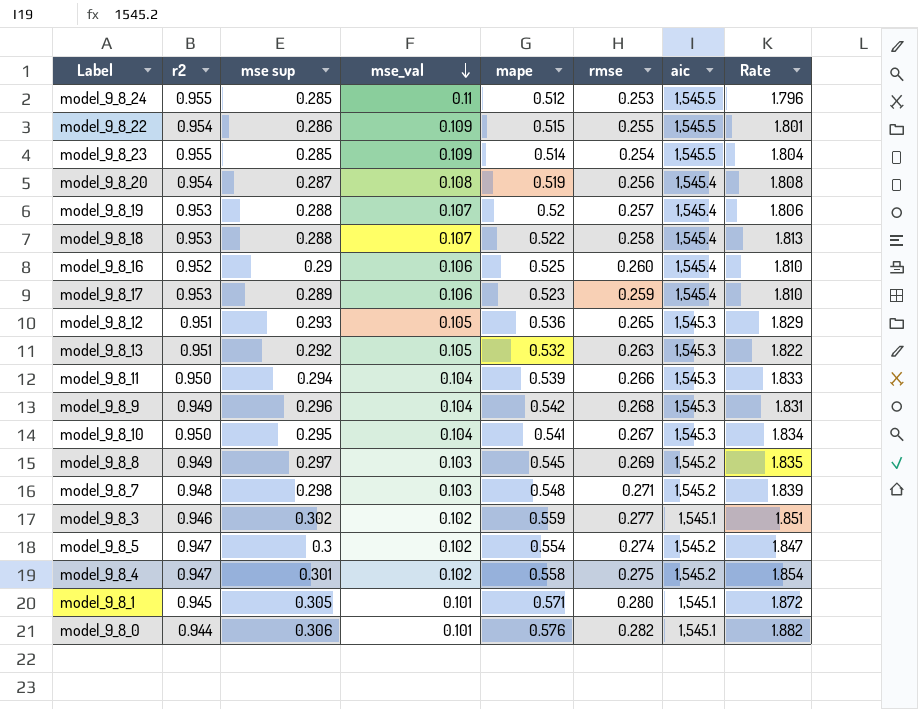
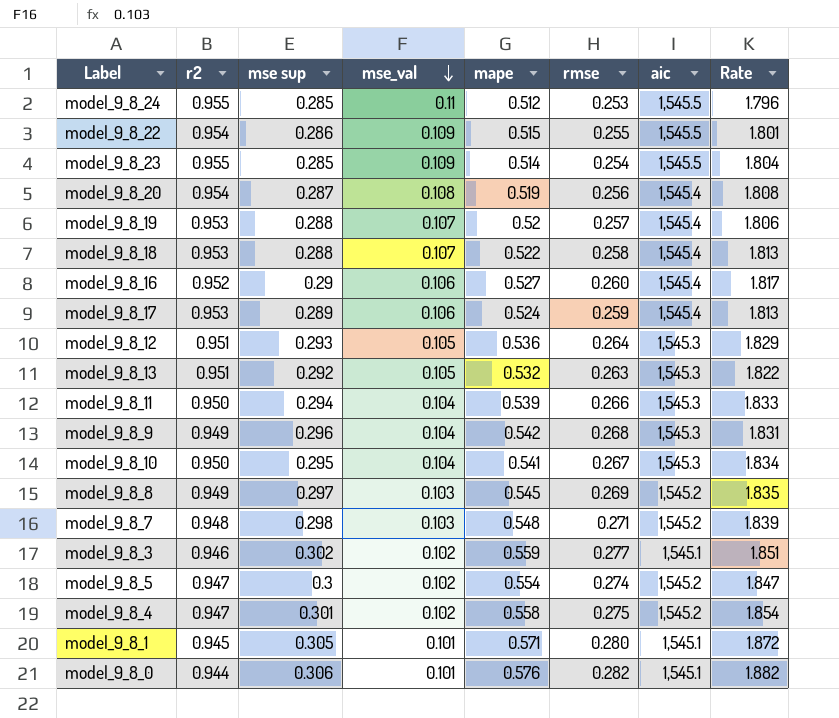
model_9_8_16 | mape: 0.525 -> 0.527
model_9_8_16 | Rate: 1.810 -> 1.817
model_9_8_17 | mape: 0.523 -> 0.524
model_9_8_17 | Rate: 1.810 -> 1.813
model_9_8_12 | rmse: 0.265 -> 0.264

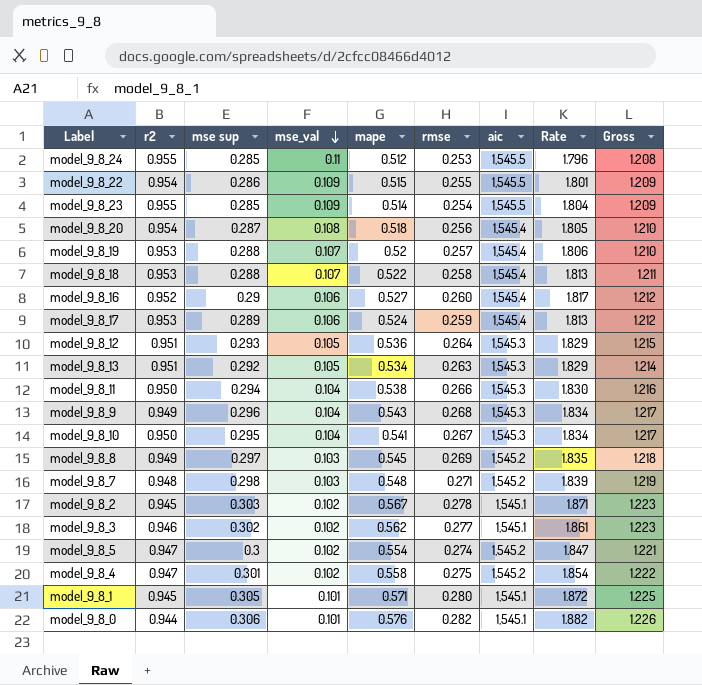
column Gross | formula: none -> [r2] + [rmse]
model_9_8_20 | mape: 0.519 -> 0.518
model_9_8_20 | Rate: 1.808 -> 1.805
model_9_8_13 | mape: 0.532 -> 0.534
model_9_8_13 | Rate: 1.822 -> 1.829
model_9_8_11 | mape: 0.539 -> 0.538
model_9_8_11 | Rate: 1.833 -> 1.830
model_9_8_9 | mape: 0.542 -> 0.543
model_9_8_9 | Rate: 1.831 -> 1.834
row model_9_8_2: none -> 0.945 | 0.303 | 0.102 | 0.567 | 0.278 | 1,545.1 | 1.871 | 1.223
model_9_8_3 | mape: 0.559 -> 0.562
model_9_8_3 | Rate: 1.851 -> 1.861

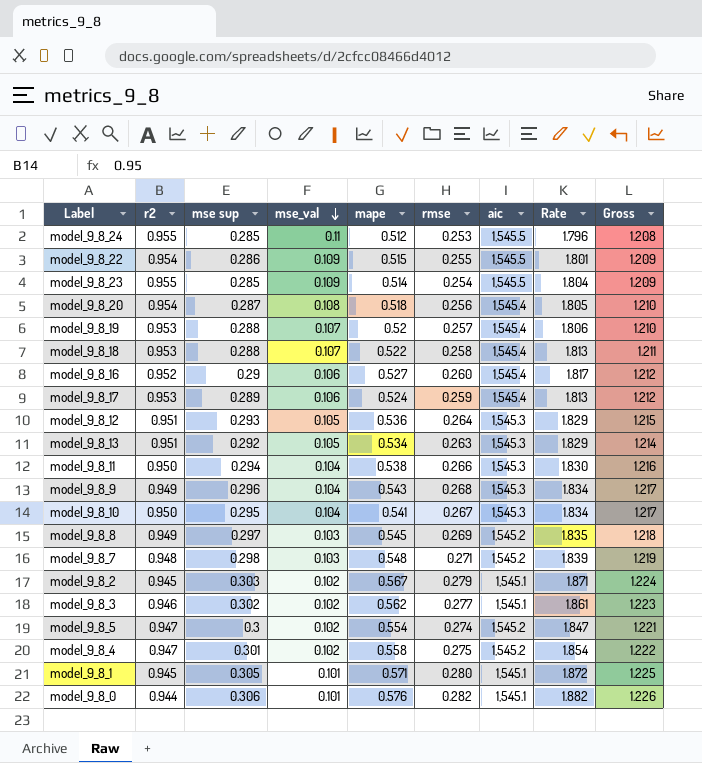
model_9_8_2 | rmse: 0.278 -> 0.279
model_9_8_2 | Gross: 1.223 -> 1.224

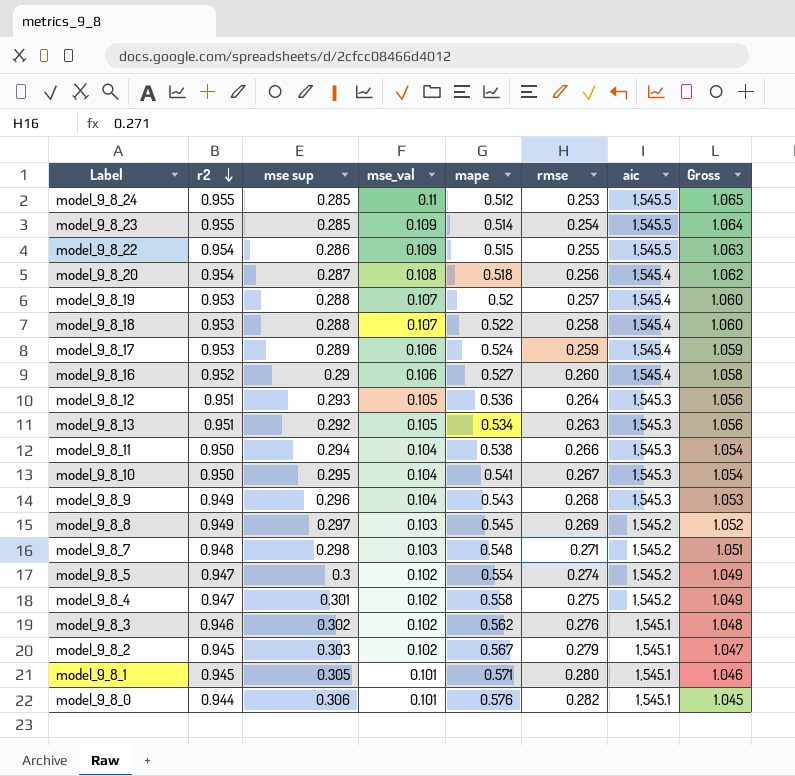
row order: mse_val descending -> r2 descending
column Rate | formula: [mape] / [mse sup] -> none
column Gross | formula: [r2] + [rmse] -> [r2] + [mse_val]
model_9_8_3 | rmse: 0.277 -> 0.276

